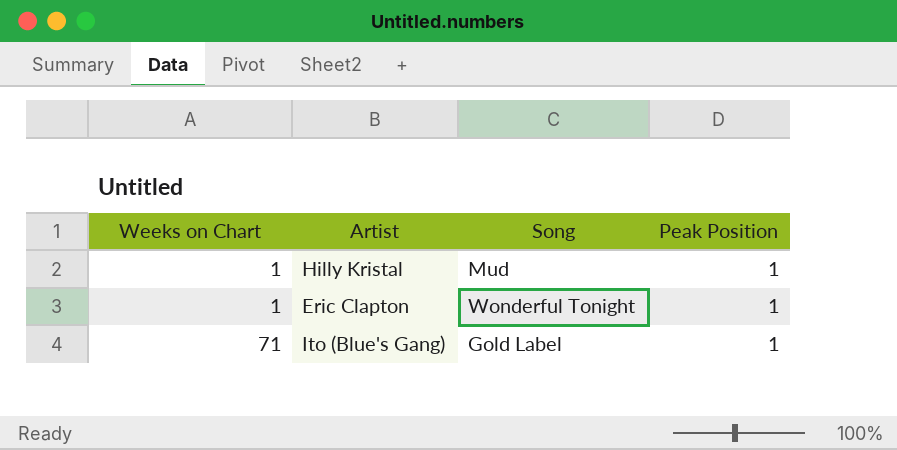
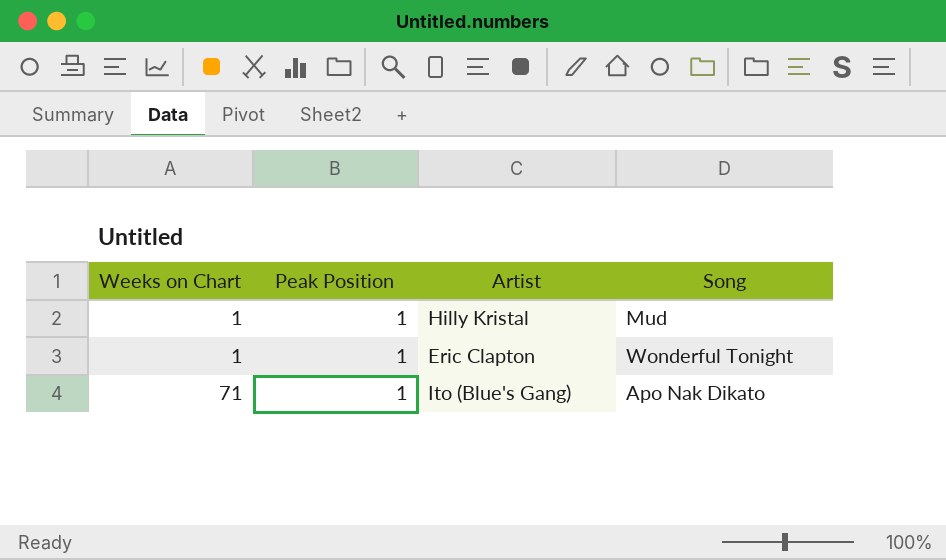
column Peak Position | position: 4 -> 2
Ito (Blue's Gang) | Song: Gold Label -> Apo Nak Dikato

